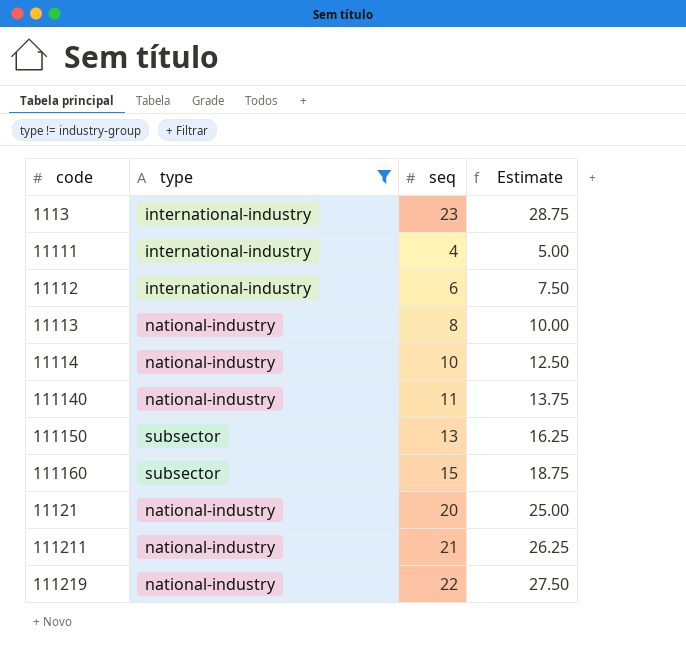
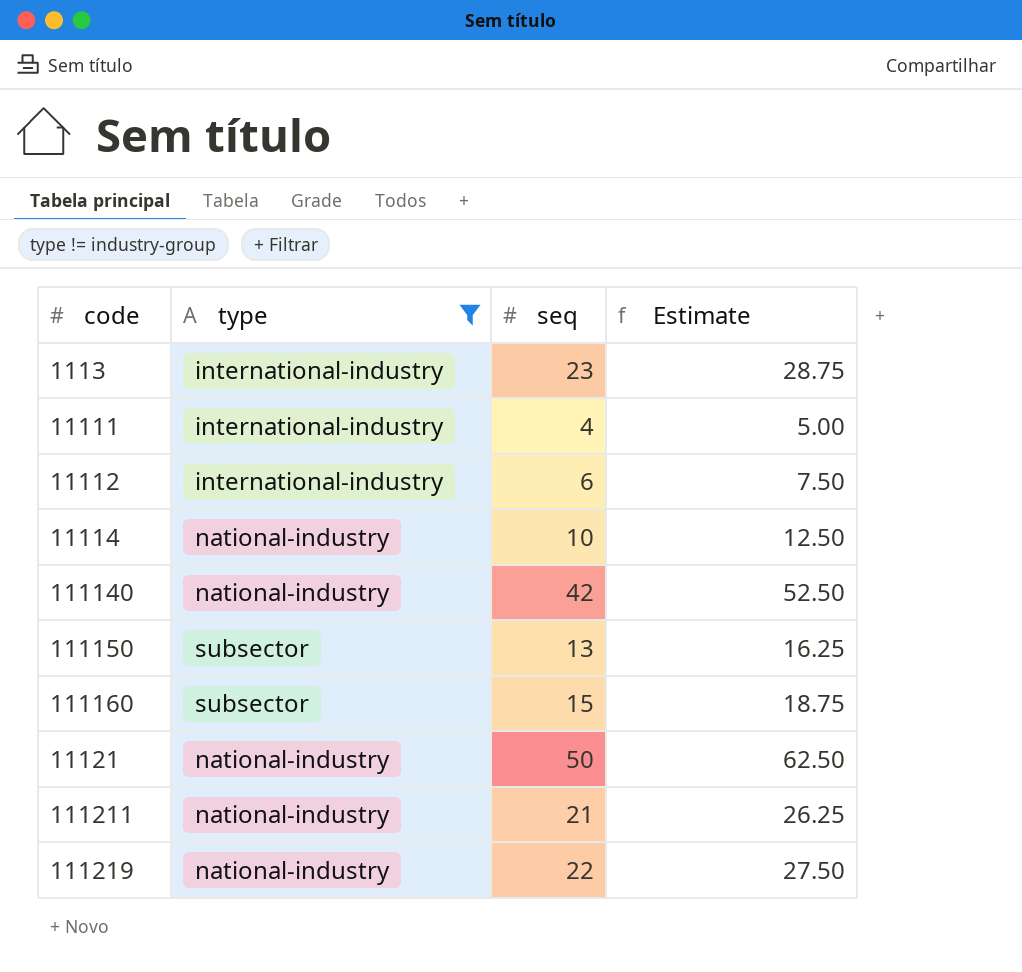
row 11113: national-industry | 8 | 10.00 -> none
111140 | seq: 11 -> 42
111140 | Estimate: 13.75 -> 52.50
11121 | seq: 20 -> 50
11121 | Estimate: 25.00 -> 62.50

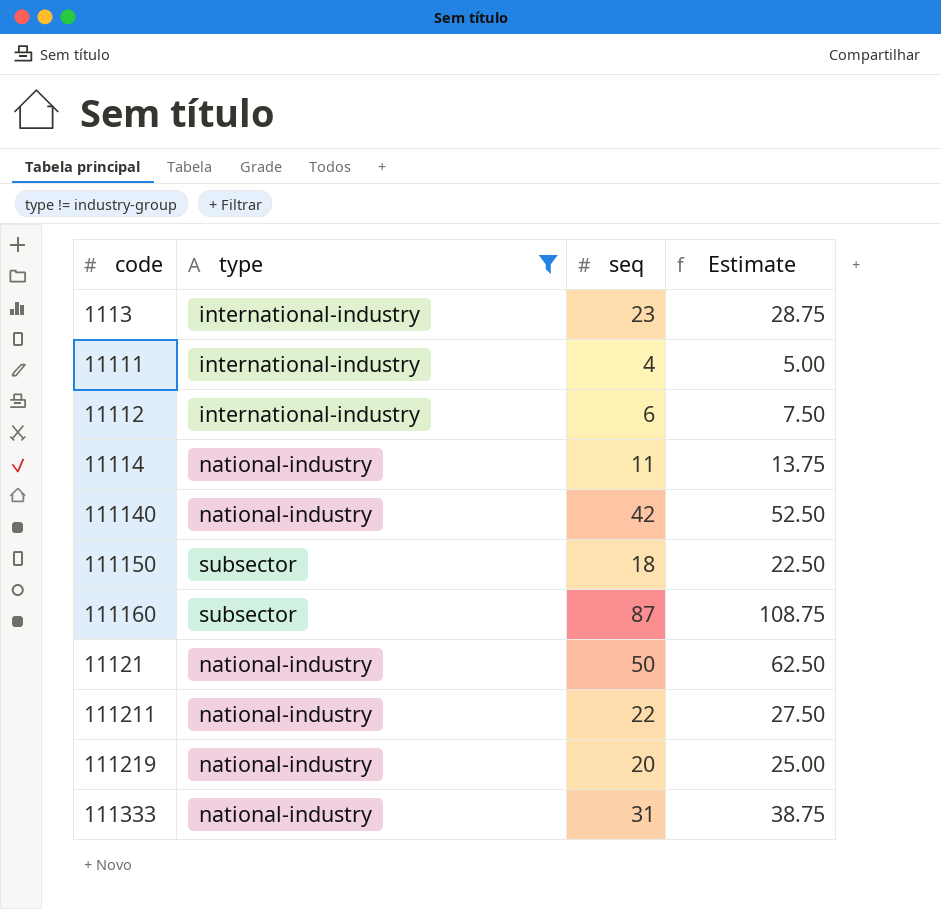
11114 | seq: 10 -> 11
11114 | Estimate: 12.50 -> 13.75
111150 | seq: 13 -> 18
111150 | Estimate: 16.25 -> 22.50
111160 | seq: 15 -> 87
111160 | Estimate: 18.75 -> 108.75
111211 | seq: 21 -> 22
111211 | Estimate: 26.25 -> 27.50
111219 | seq: 22 -> 20
111219 | Estimate: 27.50 -> 25.00
row 111333: none -> national-industry | 31 | 38.75

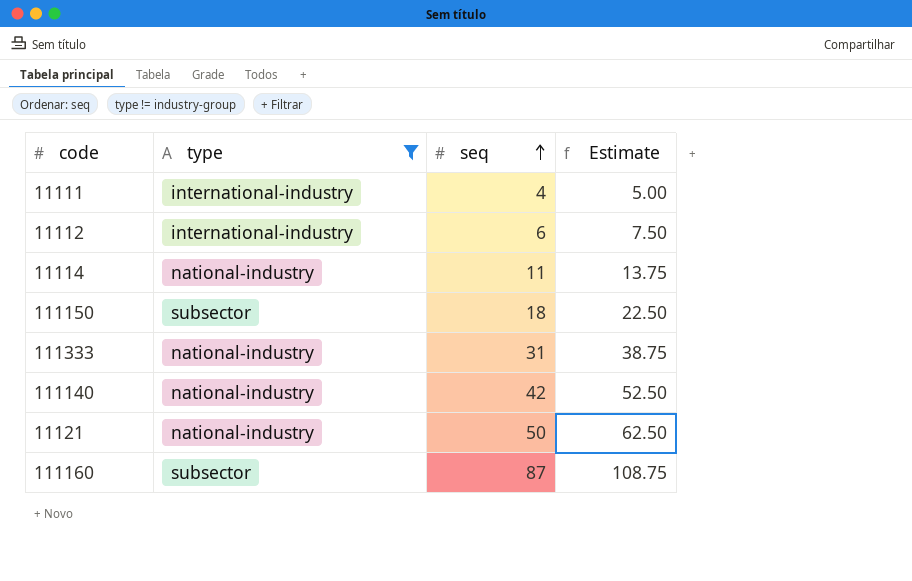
row order: none -> seq ascending
row 1113: international-industry | 23 | 28.75 -> none
row 111211: national-industry | 22 | 27.50 -> none
row 111219: national-industry | 20 | 25.00 -> none

